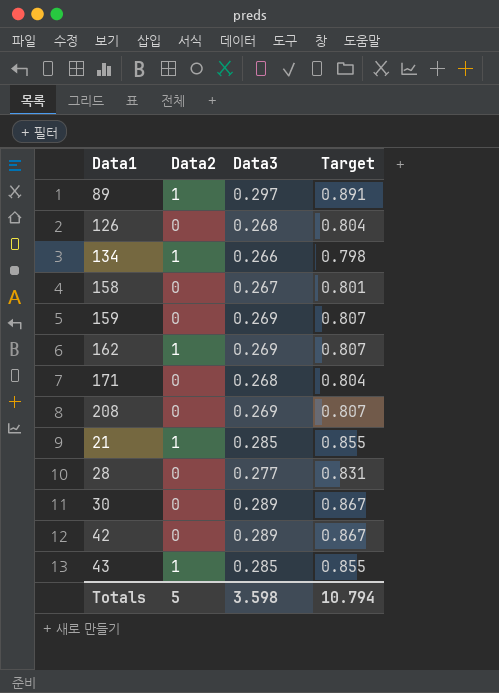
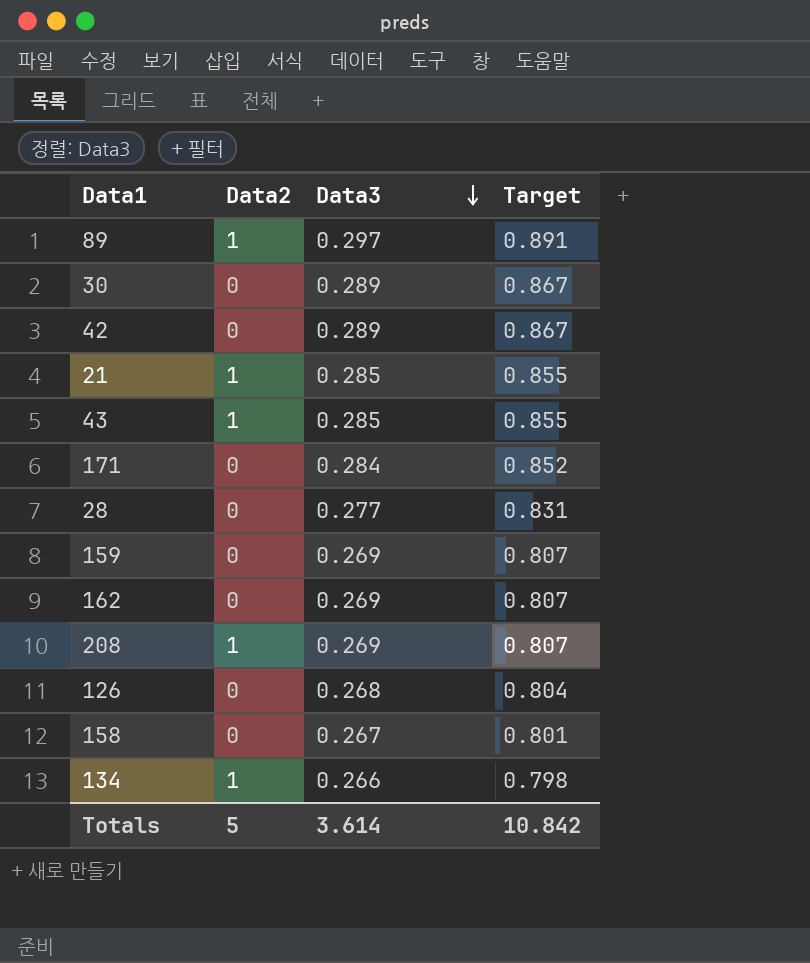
row order: none -> Data3 descending
171 | Data3: 0.268 -> 0.284
171 | Target: 0.804 -> 0.852
162 | Data2: 1 -> 0
208 | Data2: 0 -> 1
Totals | Data3: 3.598 -> 3.614
Totals | Target: 10.794 -> 10.842

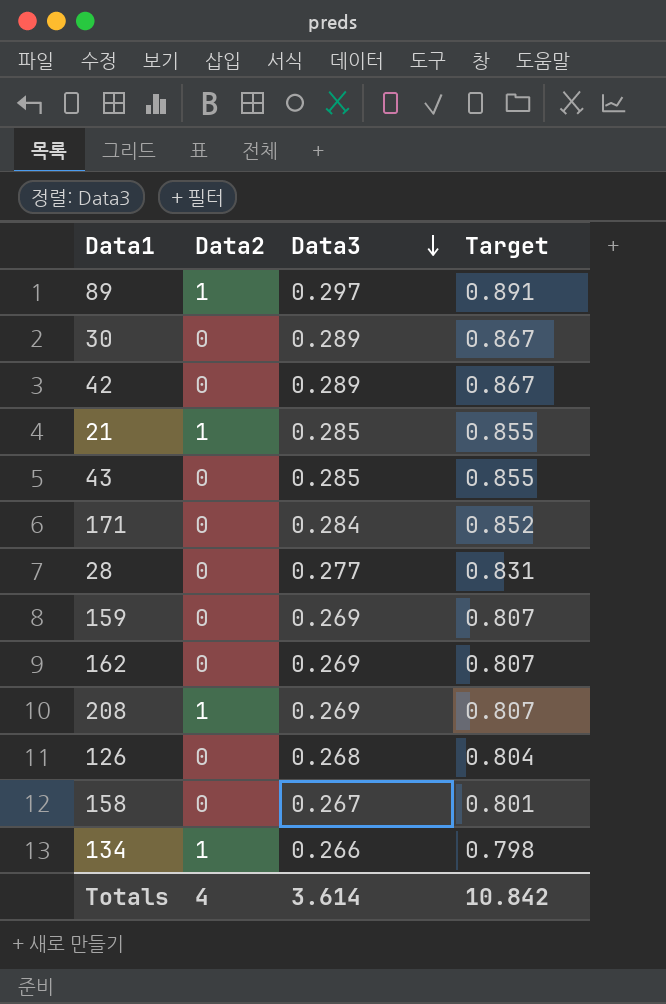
43 | Data2: 1 -> 0
Totals | Data2: 5 -> 4

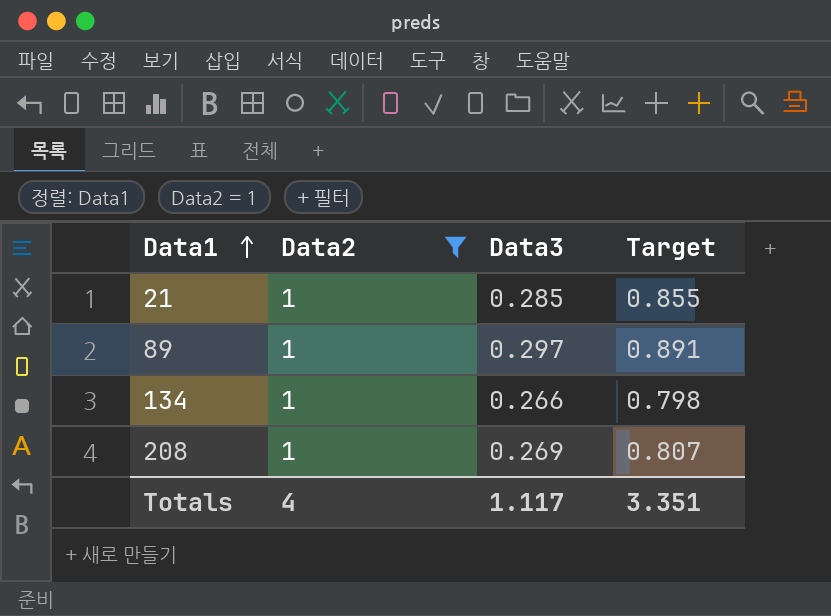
filter: none -> Data2 = 1
row order: Data3 descending -> Data1 ascending
Totals | Data3: 3.614 -> 1.117
Totals | Target: 10.842 -> 3.351

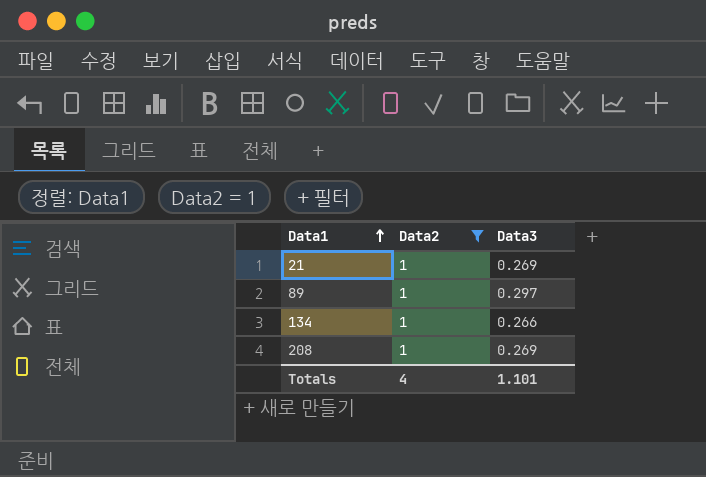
column Target | formula: [Data3] * 3 -> none
21 | Data3: 0.285 -> 0.269
Totals | Data3: 1.117 -> 1.101

